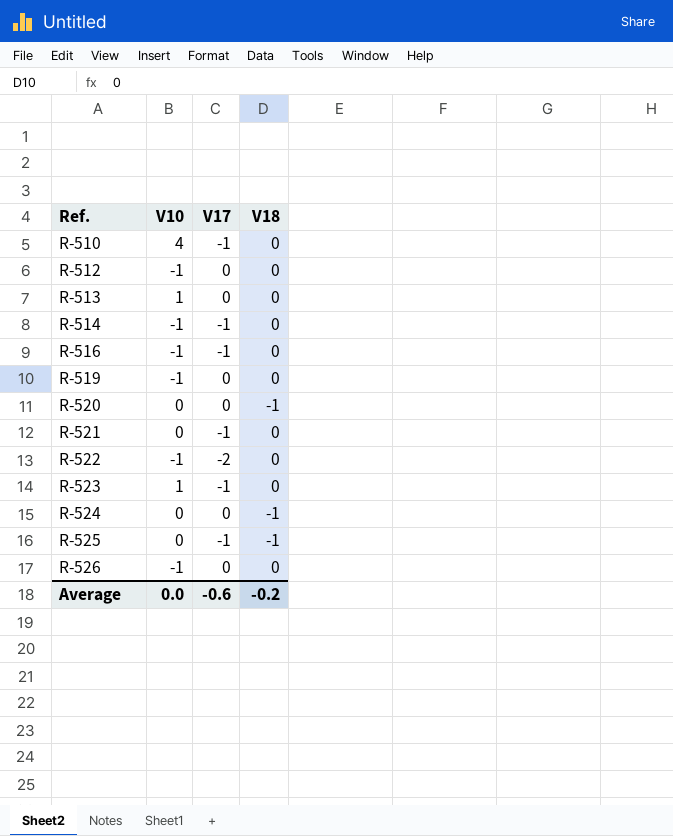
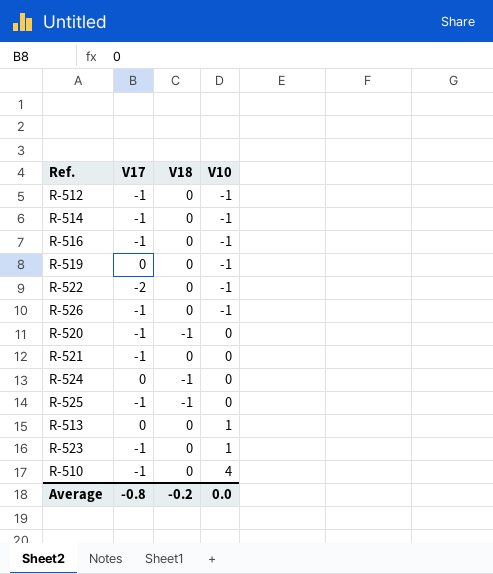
row order: Ref. ascending -> V10 ascending
column V10 | position: 2 -> 4
R-512 | V17: 0 -> -1
R-526 | V17: 0 -> -1
R-520 | V17: 0 -> -1
Average | V17: -0.6 -> -0.8

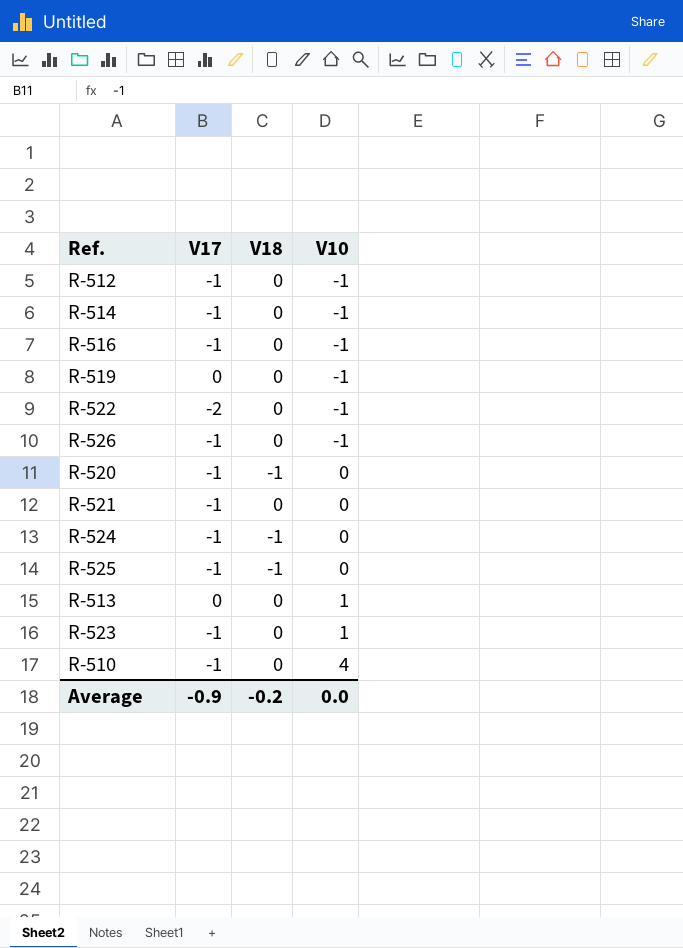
R-524 | V17: 0 -> -1
Average | V17: -0.8 -> -0.9

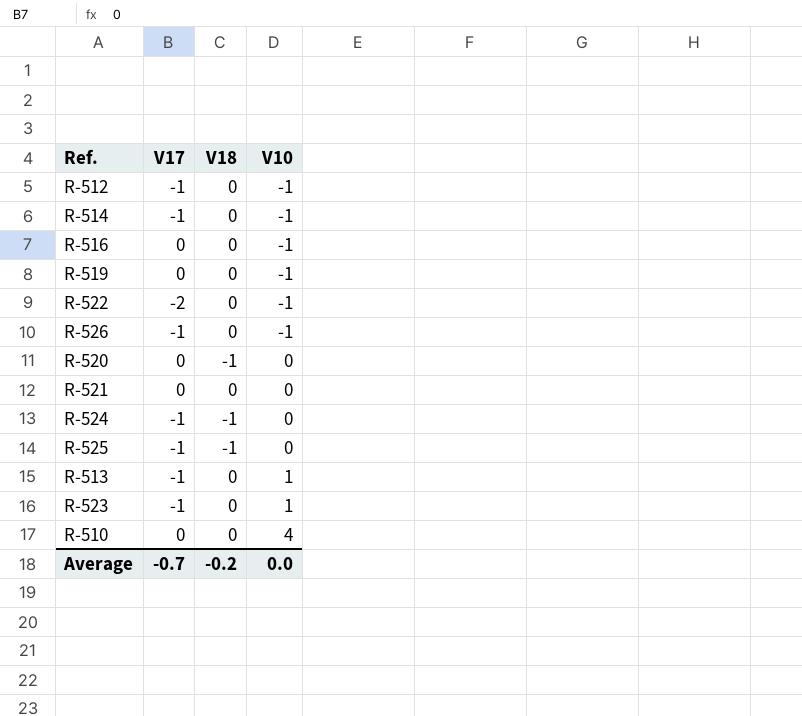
R-516 | V17: -1 -> 0
R-520 | V17: -1 -> 0
R-521 | V17: -1 -> 0
R-513 | V17: 0 -> -1
R-510 | V17: -1 -> 0
Average | V17: -0.9 -> -0.7

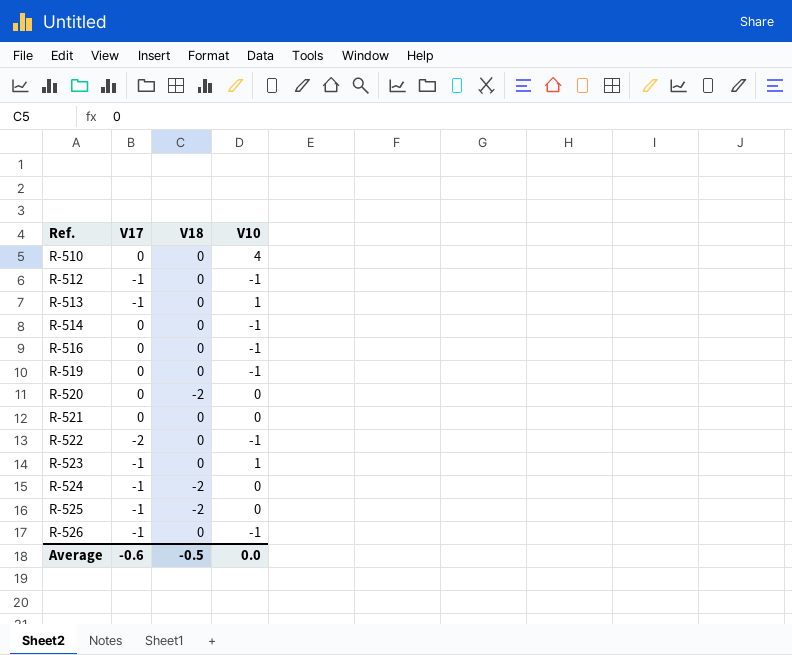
row order: V10 ascending -> Ref. ascending
R-514 | V17: -1 -> 0
R-520 | V18: -1 -> -2
R-524 | V18: -1 -> -2
R-525 | V18: -1 -> -2
Average | V17: -0.7 -> -0.6
Average | V18: -0.2 -> -0.5

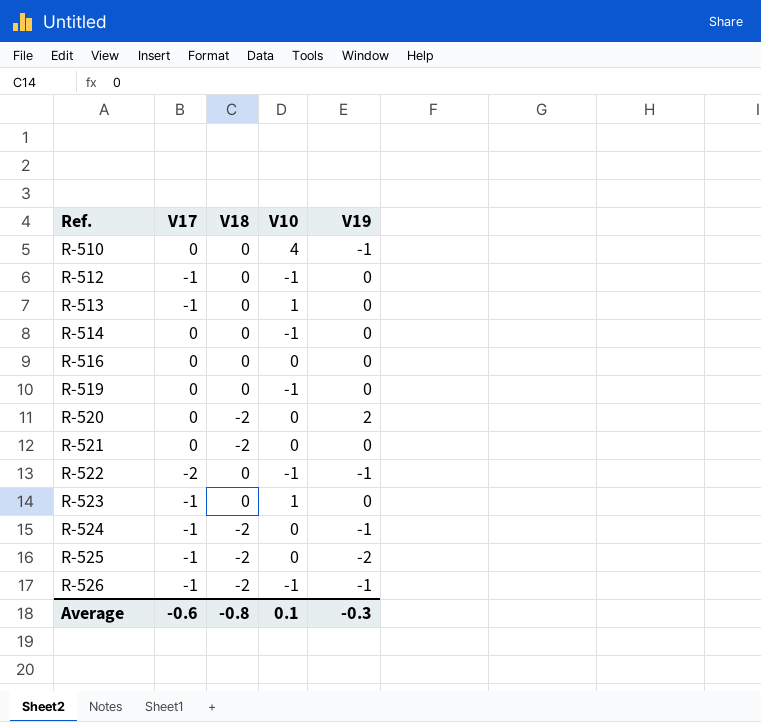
column V19 | position: none -> 5
R-516 | V10: -1 -> 0
R-521 | V18: 0 -> -2
R-526 | V18: 0 -> -2
Average | V18: -0.5 -> -0.8
Average | V10: 0.0 -> 0.1

